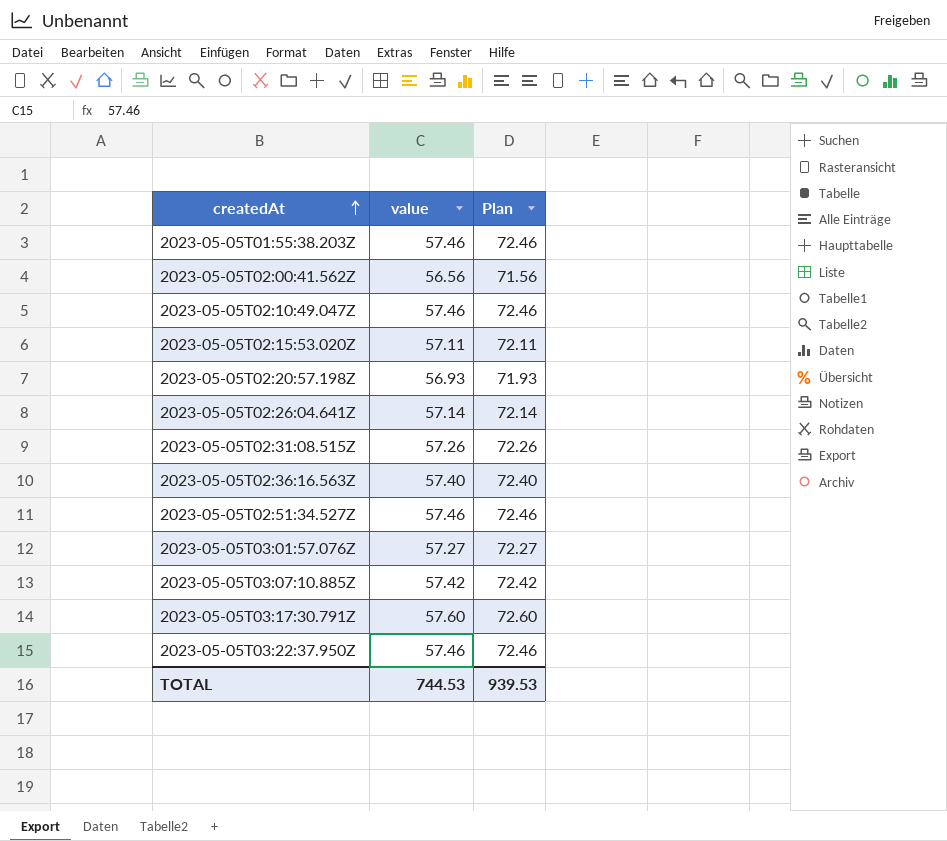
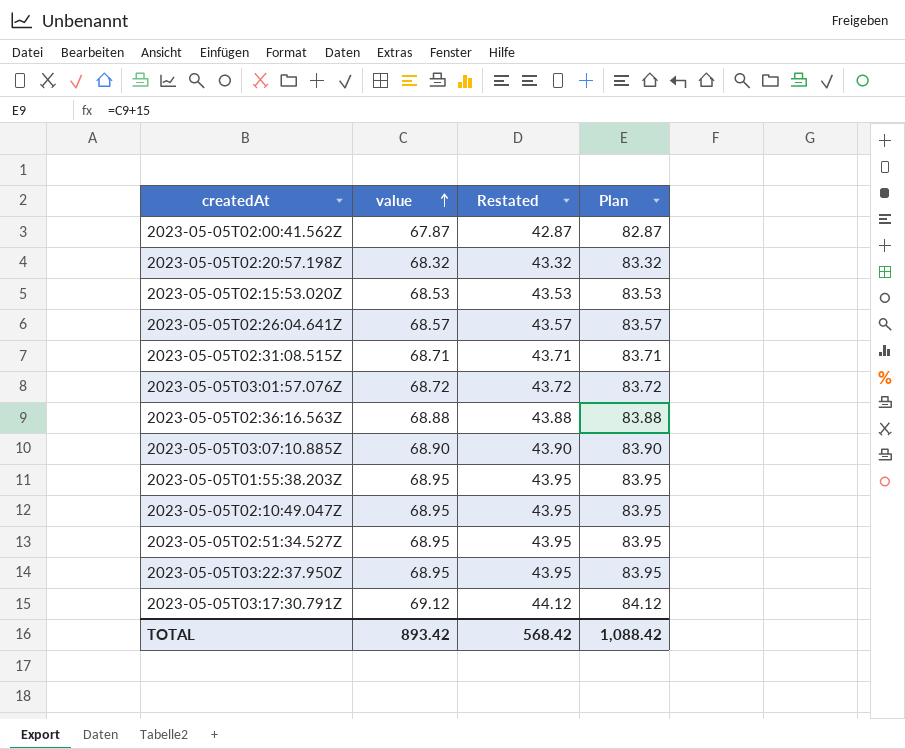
row order: createdAt ascending -> value ascending
column Restated | formula: none -> [value] - 25
2023-05-05T02:00:41.562Z | value: 56.56 -> 67.87
2023-05-05T02:00:41.562Z | Plan: 71.56 -> 82.87
2023-05-05T02:20:57.198Z | value: 56.93 -> 68.32
2023-05-05T02:20:57.198Z | Plan: 71.93 -> 83.32
2023-05-05T02:15:53.020Z | value: 57.11 -> 68.53
2023-05-05T02:15:53.020Z | Plan: 72.11 -> 83.53
2023-05-05T02:26:04.641Z | value: 57.14 -> 68.57
2023-05-05T02:26:04.641Z | Plan: 72.14 -> 83.57
2023-05-05T02:31:08.515Z | value: 57.26 -> 68.71
2023-05-05T02:31:08.515Z | Plan: 72.26 -> 83.71
2023-05-05T03:01:57.076Z | value: 57.27 -> 68.72
2023-05-05T03:01:57.076Z | Plan: 72.27 -> 83.72
2023-05-05T02:36:16.563Z | value: 57.40 -> 68.88
2023-05-05T02:36:16.563Z | Plan: 72.40 -> 83.88
2023-05-05T03:07:10.885Z | value: 57.42 -> 68.90
2023-05-05T03:07:10.885Z | Plan: 72.42 -> 83.90
2023-05-05T01:55:38.203Z | value: 57.46 -> 68.95
2023-05-05T01:55:38.203Z | Plan: 72.46 -> 83.95
2023-05-05T02:10:49.047Z | value: 57.46 -> 68.95
2023-05-05T02:10:49.047Z | Plan: 72.46 -> 83.95
2023-05-05T02:51:34.527Z | value: 57.46 -> 68.95
2023-05-05T02:51:34.527Z | Plan: 72.46 -> 83.95
2023-05-05T03:22:37.950Z | value: 57.46 -> 68.95
2023-05-05T03:22:37.950Z | Plan: 72.46 -> 83.95
2023-05-05T03:17:30.791Z | value: 57.60 -> 69.12
2023-05-05T03:17:30.791Z | Plan: 72.60 -> 84.12
TOTAL | value: 744.53 -> 893.42
TOTAL | Plan: 939.53 -> 1,088.42

